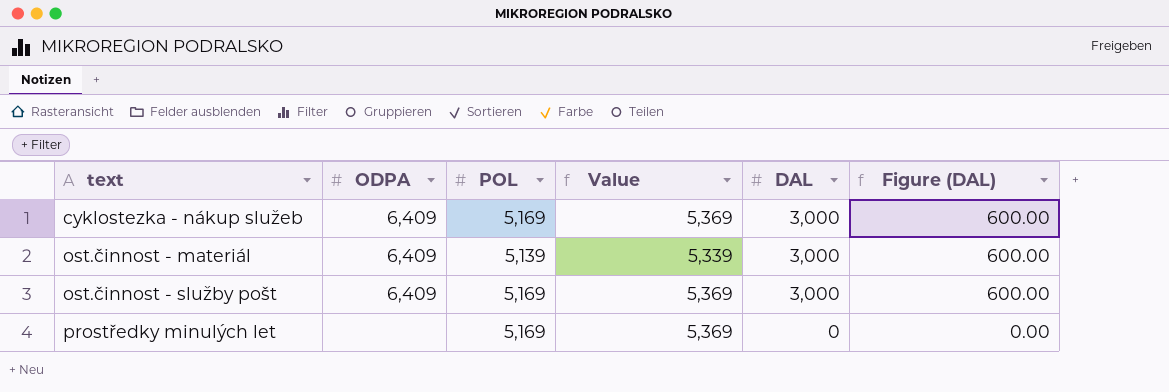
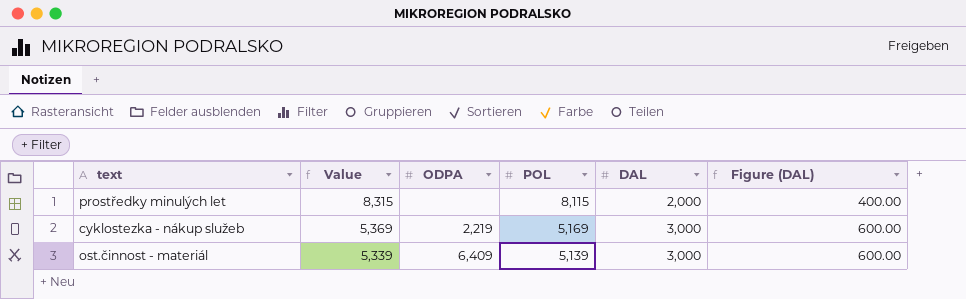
row order: text ascending -> Value descending
column Value | position: 4 -> 2
row ost.činnost - služby pošt: 6,409 | 5,169 | 5,369 | 3,000 | 600.00 -> none
prostředky minulých let | Value: 5,369 -> 8,315
prostředky minulých let | POL: 5,169 -> 8,115
prostředky minulých let | DAL: 0 -> 2,000
prostředky minulých let | Figure (DAL): 0.00 -> 400.00
cyklostezka - nákup služeb | ODPA: 6,409 -> 2,219

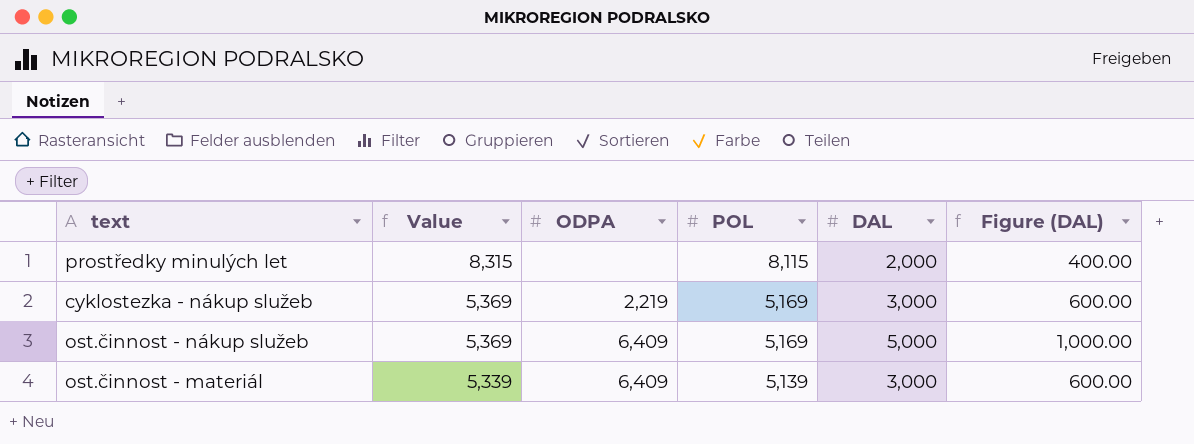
row ost.činnost - nákup služeb: none -> 5,369 | 6,409 | 5,169 | 5,000 | 1,000.00

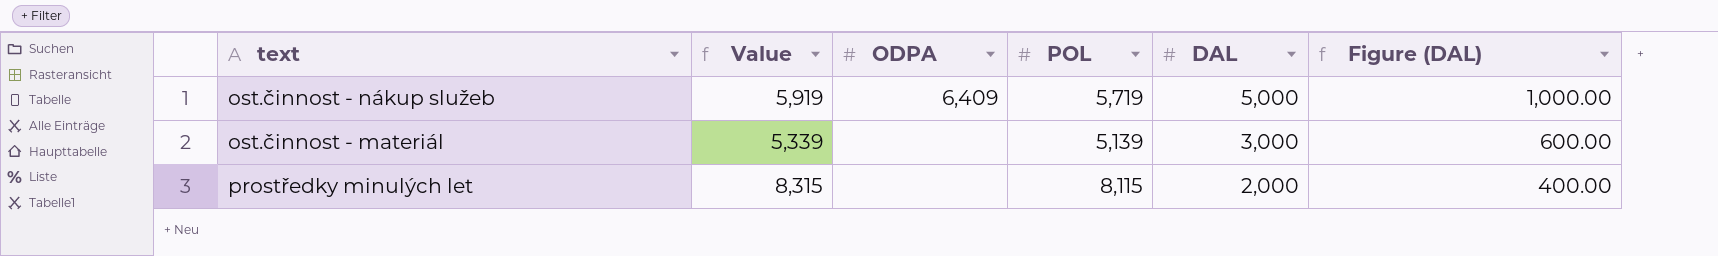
row order: Value descending -> DAL descending
row cyklostezka - nákup služeb: 5,369 | 2,219 | 5,169 | 3,000 | 600.00 -> none
ost.činnost - nákup služeb | Value: 5,369 -> 5,919
ost.činnost - nákup služeb | POL: 5,169 -> 5,719
ost.činnost - materiál | ODPA: 6,409 -> none

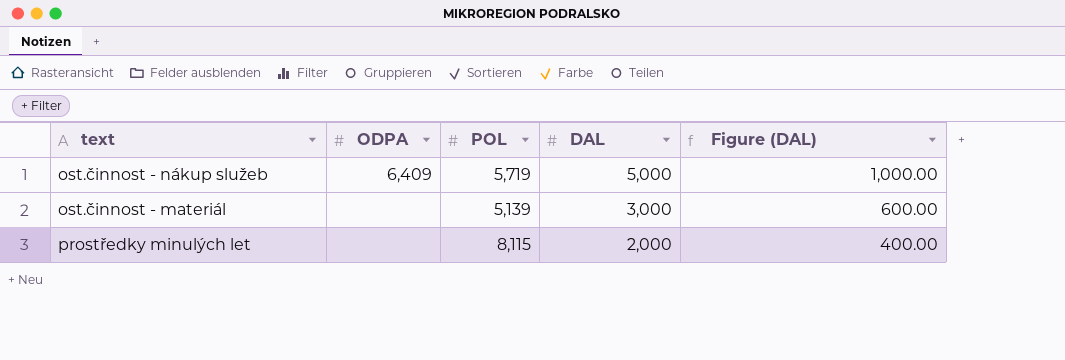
column Value | formula: [POL] + 200 -> none

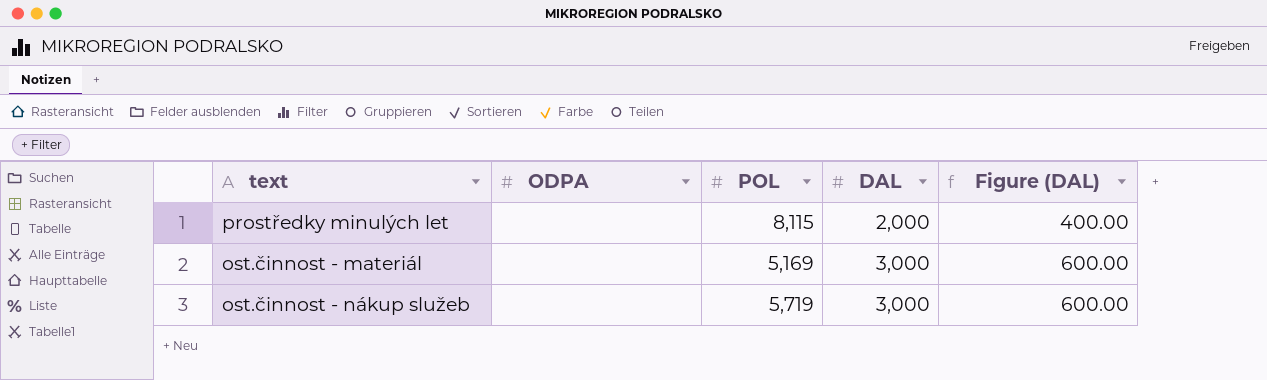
row order: DAL descending -> DAL ascending
ost.činnost - materiál | POL: 5,139 -> 5,169
ost.činnost - nákup služeb | ODPA: 6,409 -> none
ost.činnost - nákup služeb | DAL: 5,000 -> 3,000
ost.činnost - nákup služeb | Figure (DAL): 1,000.00 -> 600.00

